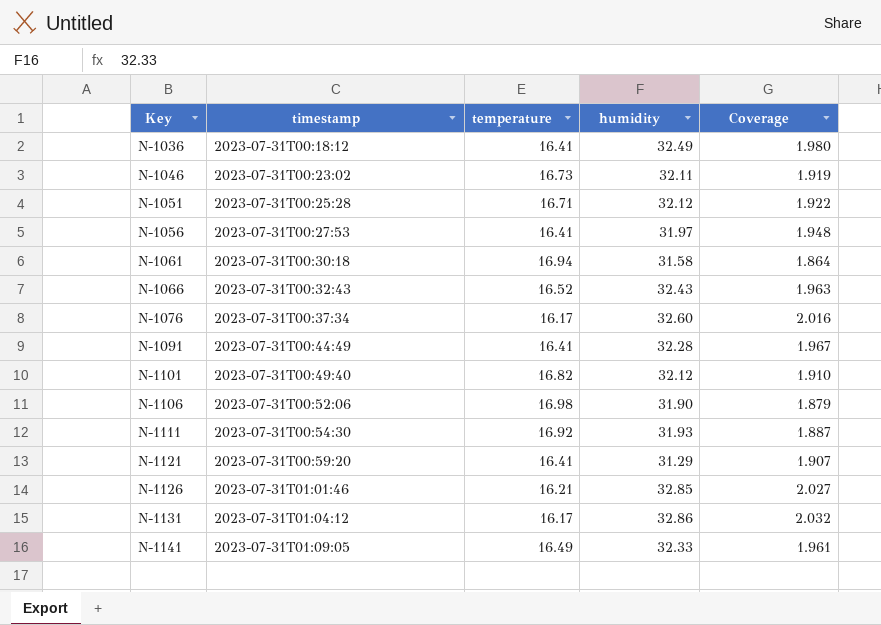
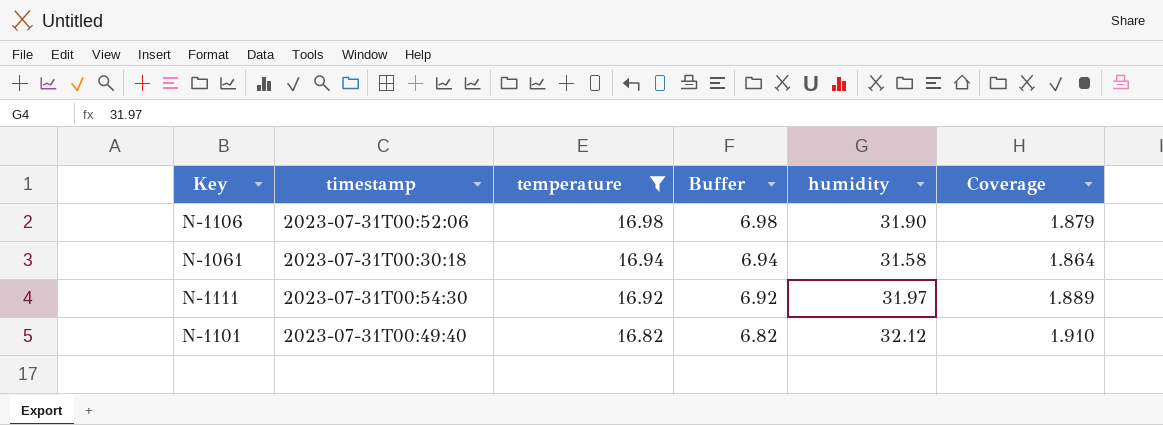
filter: none -> temperature >= 16.82
row order: Key ascending -> temperature descending
column Buffer | formula: none -> [temperature] - 10
N-1111 | humidity: 31.93 -> 31.97
N-1111 | Coverage: 1.887 -> 1.889

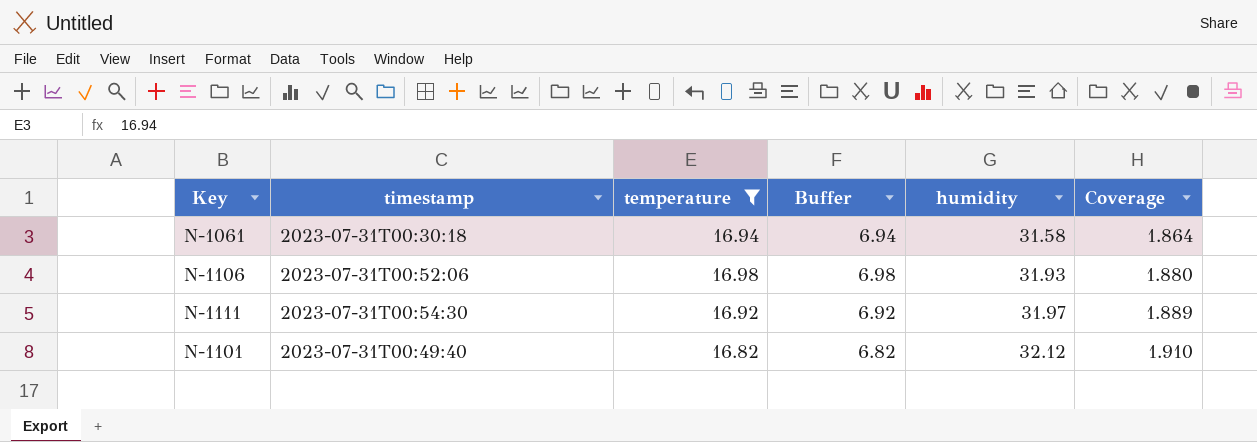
row order: temperature descending -> humidity ascending
N-1106 | humidity: 31.90 -> 31.93
N-1106 | Coverage: 1.879 -> 1.880

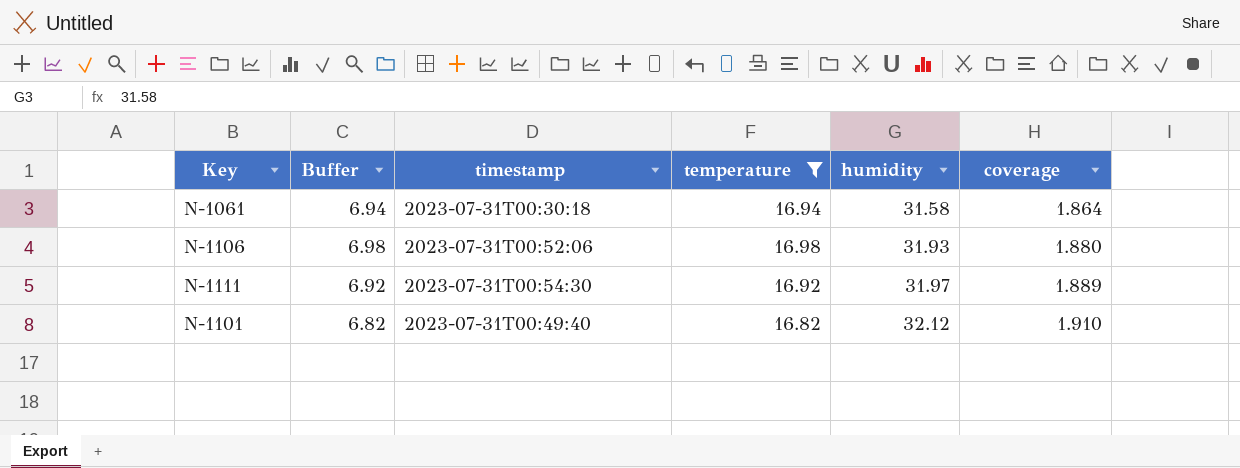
column Buffer | position: 4 -> 2
column name: Coverage -> coverage

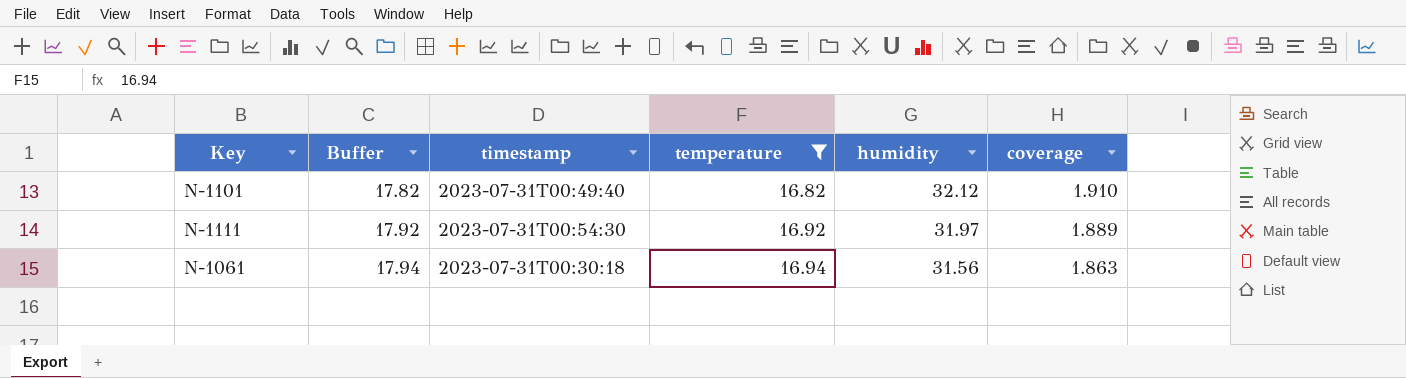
row order: humidity ascending -> Buffer ascending
column Buffer | formula: [temperature] - 10 -> [temperature] + 1
row N-1106: 6.98 | 2023-07-31T00:52:06 | 16.98 | 31.93 | 1.880 -> none
N-1061 | humidity: 31.58 -> 31.56
N-1061 | coverage: 1.864 -> 1.863

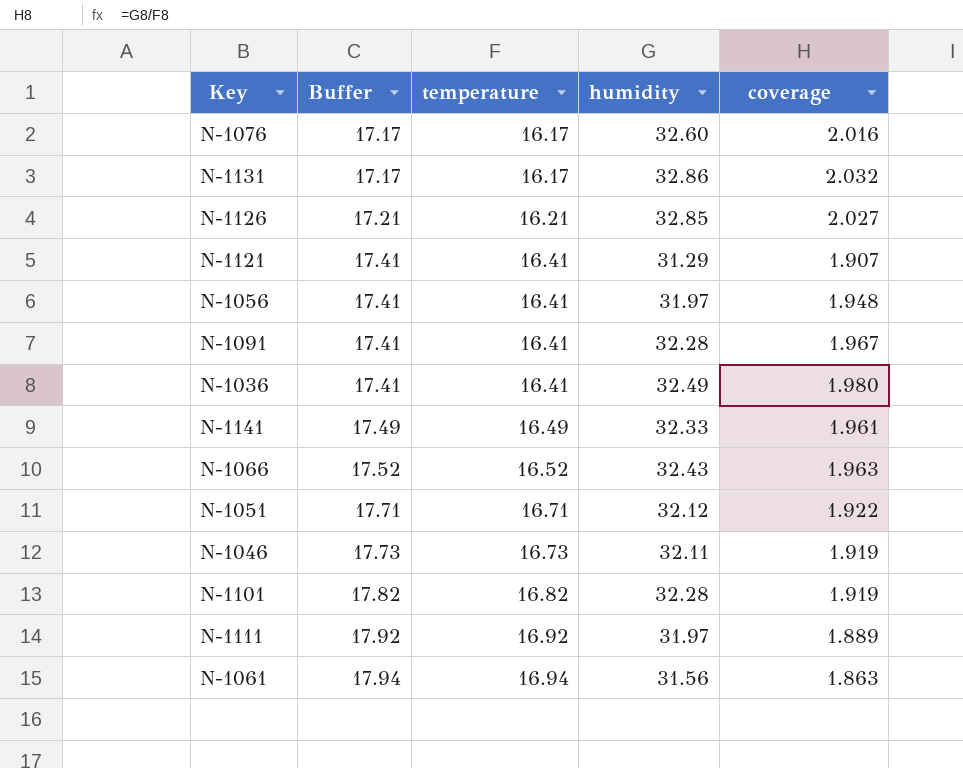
filter: temperature >= 16.82 -> none
column timestamp | position: 3 -> none
N-1101 | humidity: 32.12 -> 32.28
N-1101 | coverage: 1.910 -> 1.919

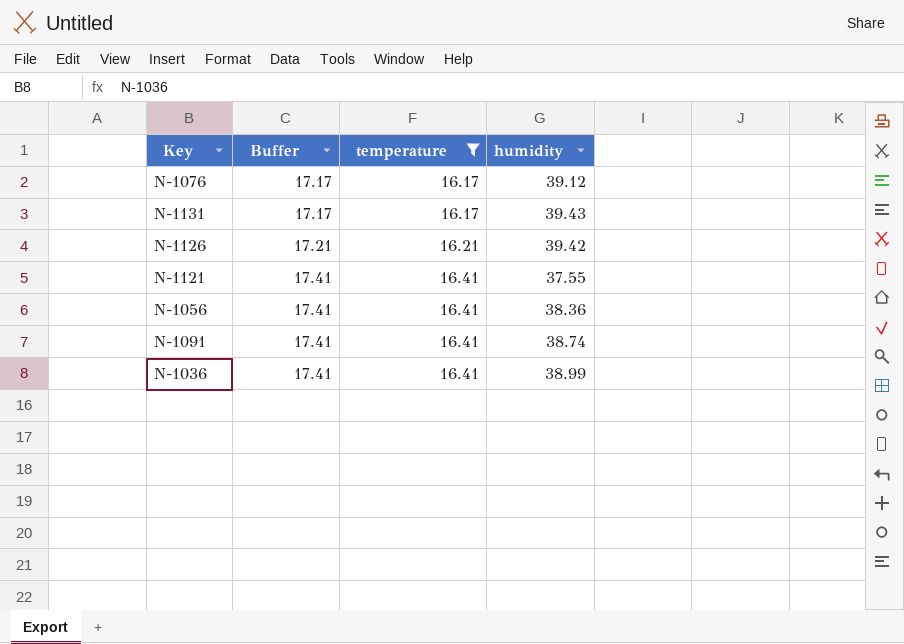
filter: none -> temperature <= 16.41
column coverage | formula: [humidity] / [temperature] -> none
N-1076 | humidity: 32.60 -> 39.12
N-1131 | humidity: 32.86 -> 39.43
N-1126 | humidity: 32.85 -> 39.42
N-1121 | humidity: 31.29 -> 37.55
N-1056 | humidity: 31.97 -> 38.36
N-1091 | humidity: 32.28 -> 38.74
N-1036 | humidity: 32.49 -> 38.99

